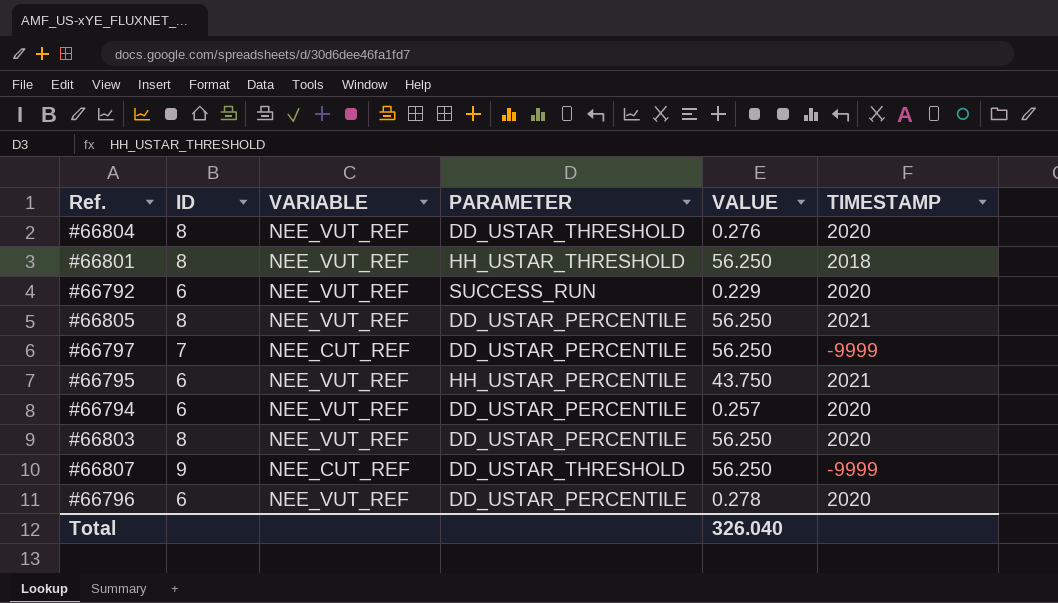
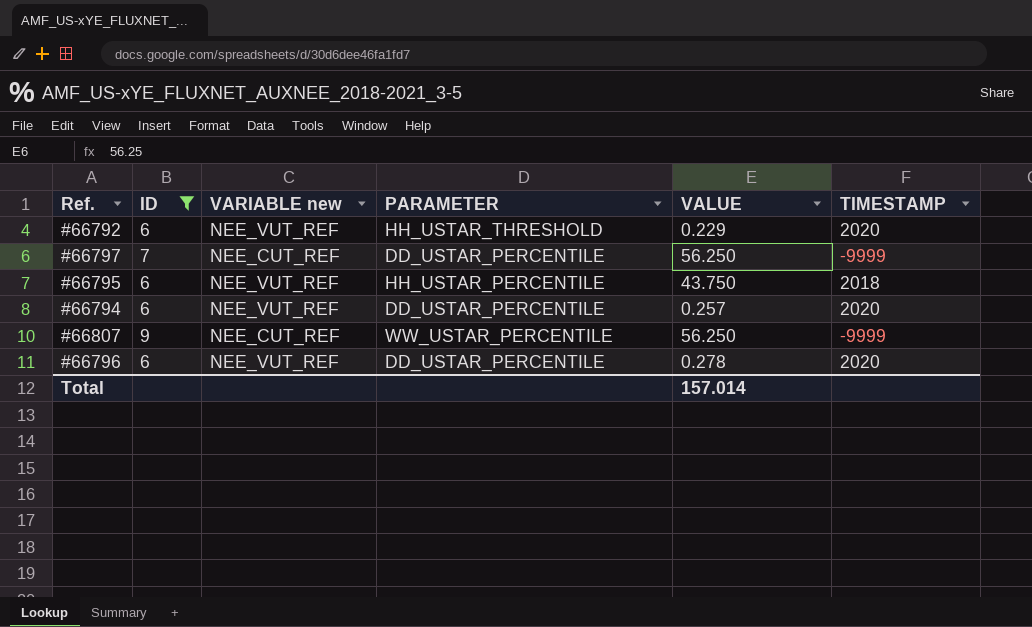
filter: none -> ID != 8
column name: VARIABLE -> VARIABLE new
#66792 | PARAMETER: SUCCESS_RUN -> HH_USTAR_THRESHOLD
#66795 | TIMESTAMP: 2021 -> 2018
#66807 | PARAMETER: DD_USTAR_THRESHOLD -> WW_USTAR_PERCENTILE
Total | VALUE: 326.040 -> 157.014

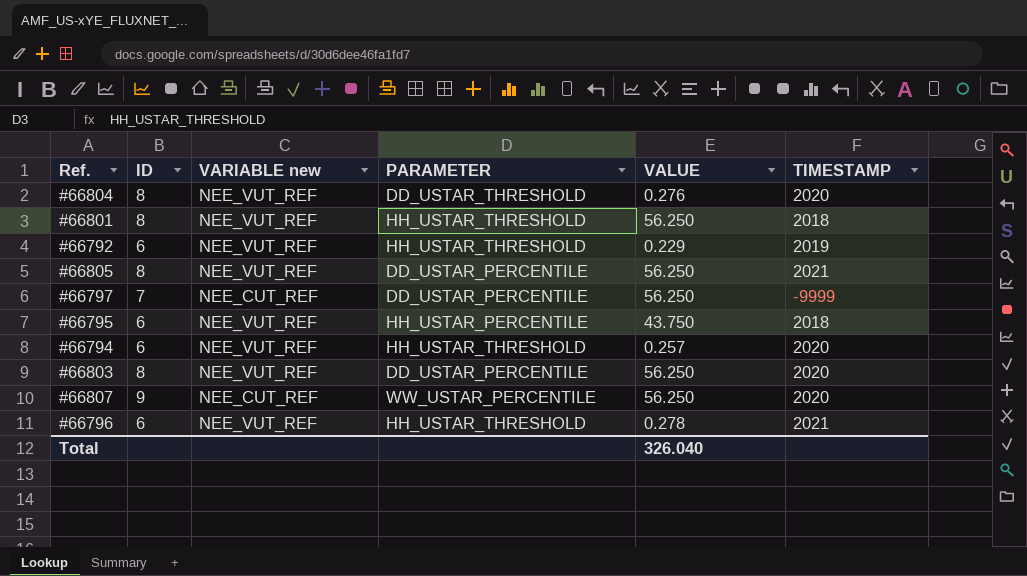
filter: ID != 8 -> none
#66792 | TIMESTAMP: 2020 -> 2019
#66794 | PARAMETER: DD_USTAR_PERCENTILE -> HH_USTAR_THRESHOLD
#66807 | TIMESTAMP: -9999 -> 2020
#66796 | PARAMETER: DD_USTAR_PERCENTILE -> HH_USTAR_THRESHOLD
#66796 | TIMESTAMP: 2020 -> 2021
Total | VALUE: 157.014 -> 326.040

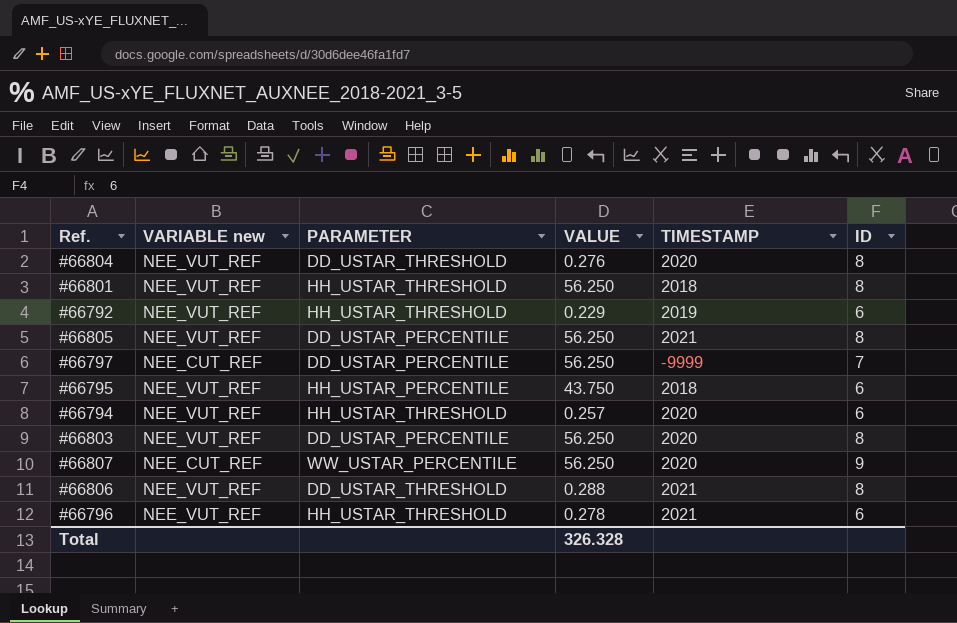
column ID | position: 2 -> 6
row #66806: none -> NEE_VUT_REF | DD_USTAR_THRESHOLD | 0.288 | 2021 | 8
Total | VALUE: 326.040 -> 326.328

